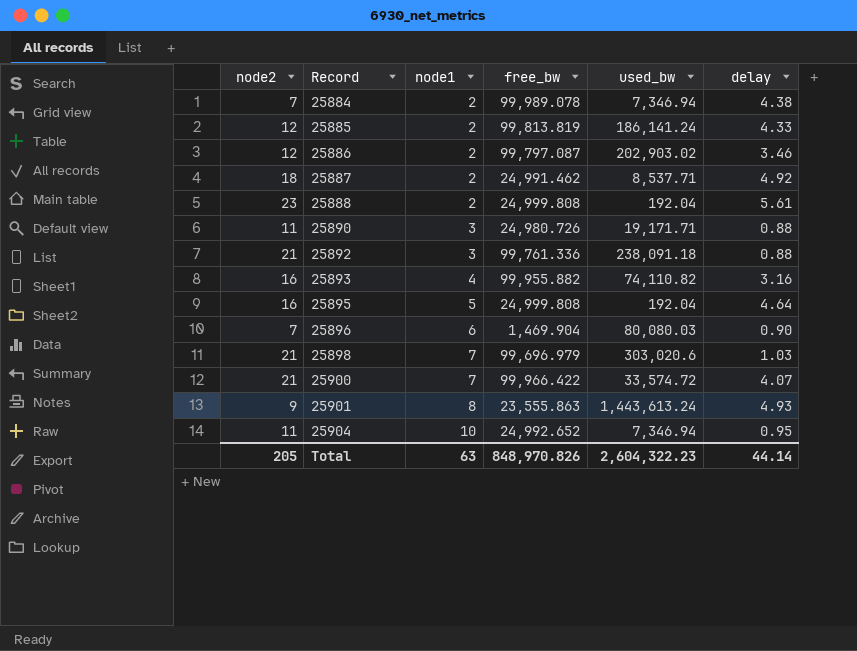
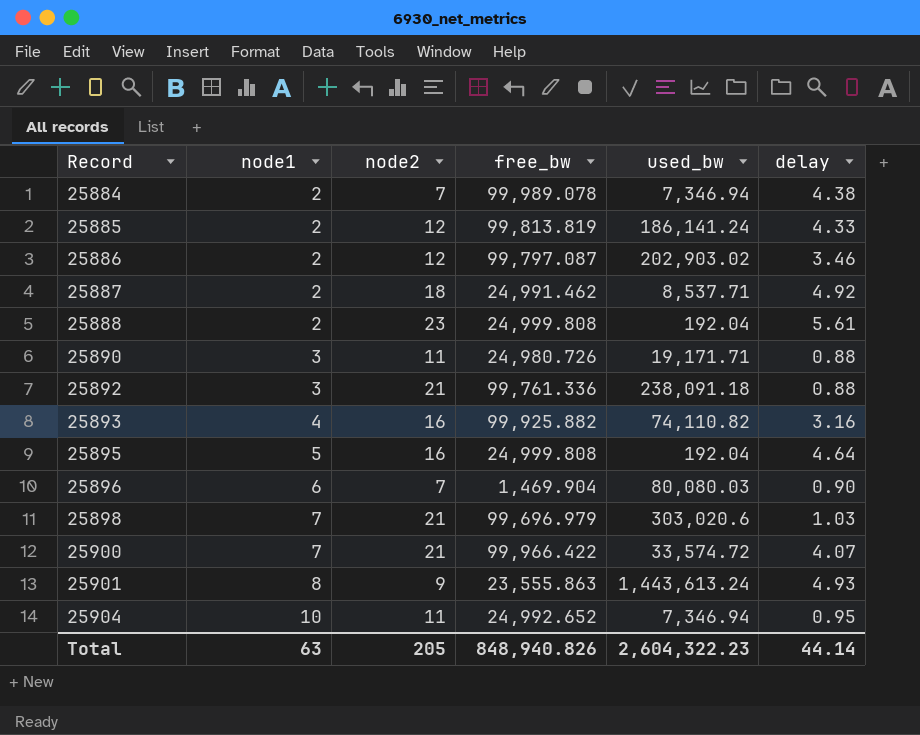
column node2 | position: 1 -> 3
25893 | free_bw: 99,955.882 -> 99,925.882
Total | free_bw: 848,970.826 -> 848,940.826

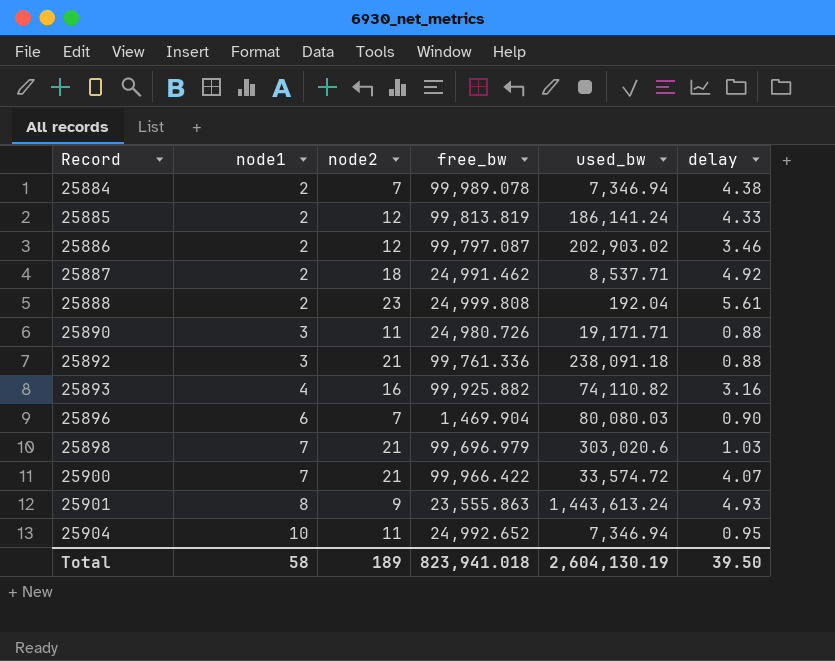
row 25895: 5 | 16 | 24,999.808 | 192.04 | 4.64 -> none
Total | node1: 63 -> 58
Total | node2: 205 -> 189
Total | free_bw: 848,940.826 -> 823,941.018
Total | used_bw: 2,604,322.23 -> 2,604,130.19
Total | delay: 44.14 -> 39.50

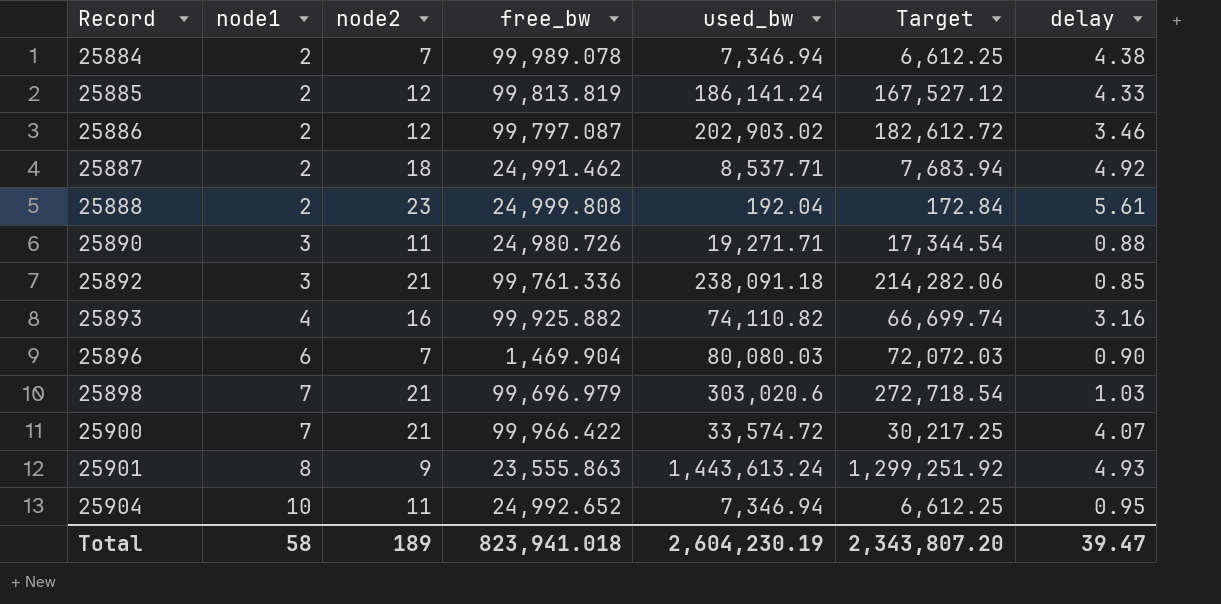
column Target | formula: none -> [used_bw] * 0.9
25890 | used_bw: 19,171.71 -> 19,271.71
25892 | delay: 0.88 -> 0.85
Total | used_bw: 2,604,130.19 -> 2,604,230.19
Total | delay: 39.50 -> 39.47

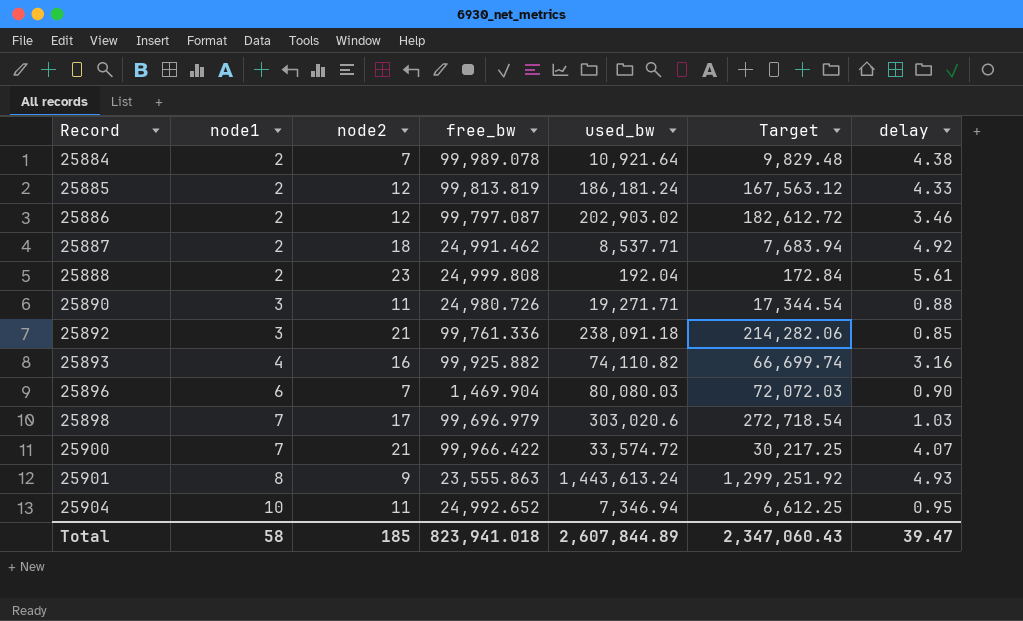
25884 | used_bw: 7,346.94 -> 10,921.64
25884 | Target: 6,612.25 -> 9,829.48
25885 | used_bw: 186,141.24 -> 186,181.24
25885 | Target: 167,527.12 -> 167,563.12
25898 | node2: 21 -> 17
Total | node2: 189 -> 185
Total | used_bw: 2,604,230.19 -> 2,607,844.89
Total | Target: 2,343,807.20 -> 2,347,060.43

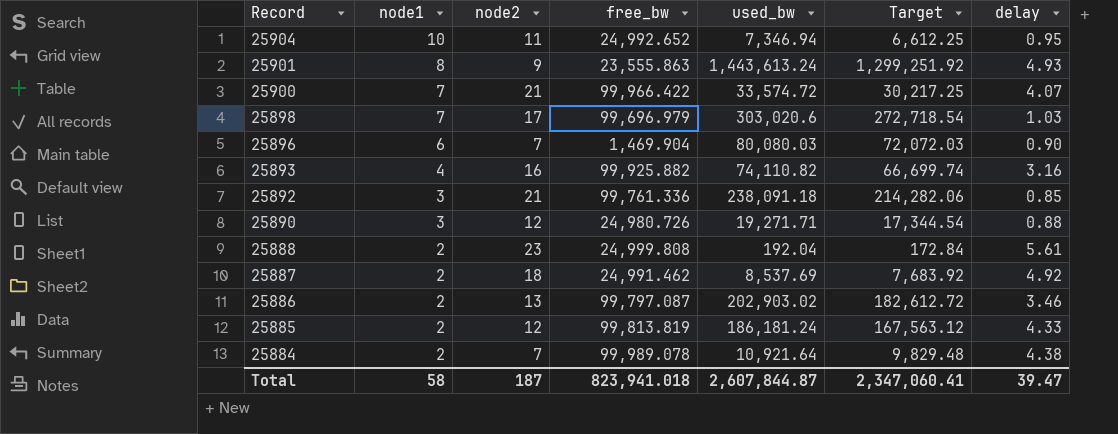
row order: Record ascending -> Record descending
25890 | node2: 11 -> 12
25887 | used_bw: 8,537.71 -> 8,537.69
25887 | Target: 7,683.94 -> 7,683.92
25886 | node2: 12 -> 13
Total | node2: 185 -> 187
Total | used_bw: 2,607,844.89 -> 2,607,844.87
Total | Target: 2,347,060.43 -> 2,347,060.41

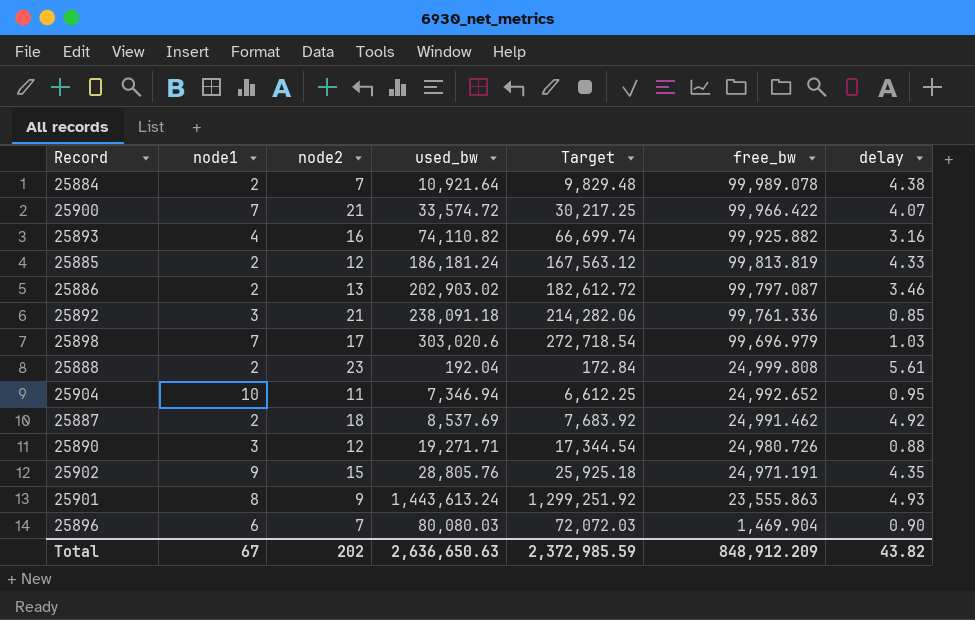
row order: Record descending -> free_bw descending
column free_bw | position: 4 -> 6
row 25902: none -> 9 | 15 | 28,805.76 | 25,925.18 | 24,971.191 | 4.35
Total | node1: 58 -> 67
Total | node2: 187 -> 202
Total | used_bw: 2,607,844.87 -> 2,636,650.63
Total | Target: 2,347,060.41 -> 2,372,985.59
Total | free_bw: 823,941.018 -> 848,912.209
Total | delay: 39.47 -> 43.82

